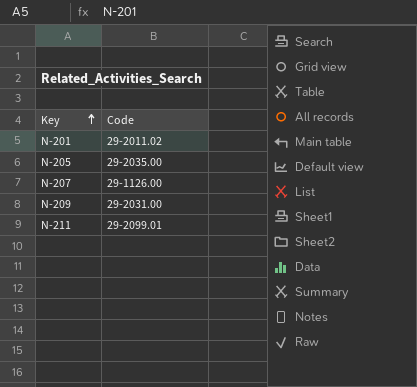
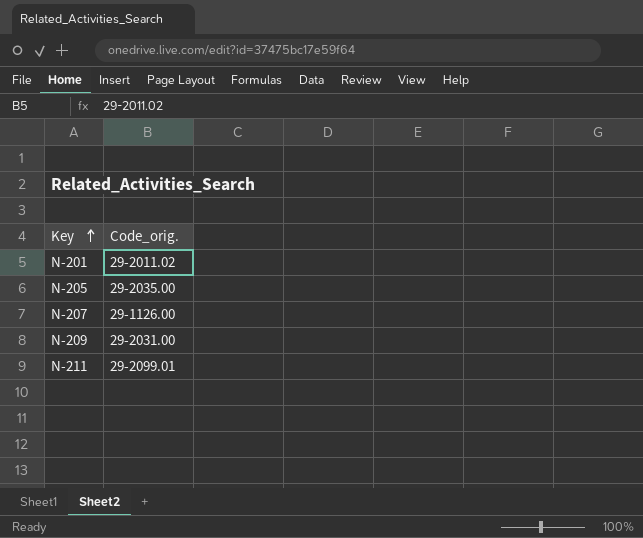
column name: Code -> Code_orig.

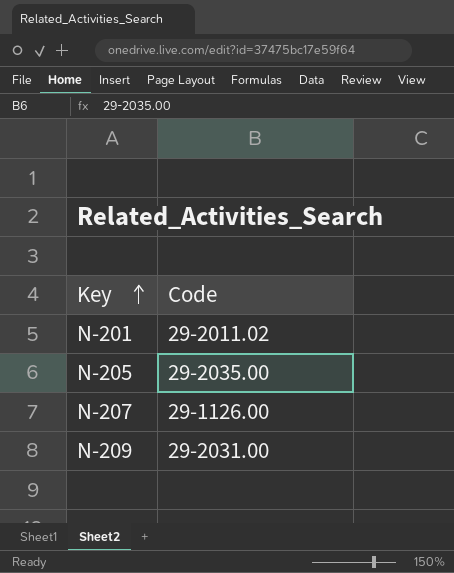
column name: Code_orig. -> Code
row N-211: 29-2099.01 -> none

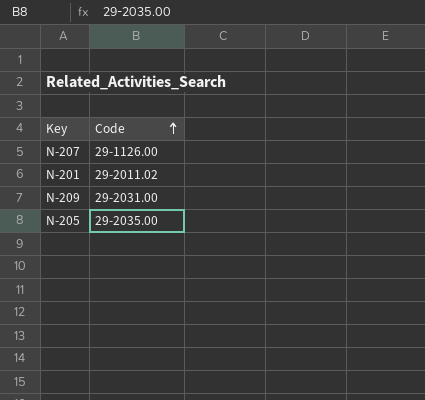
row order: Key ascending -> Code ascending

